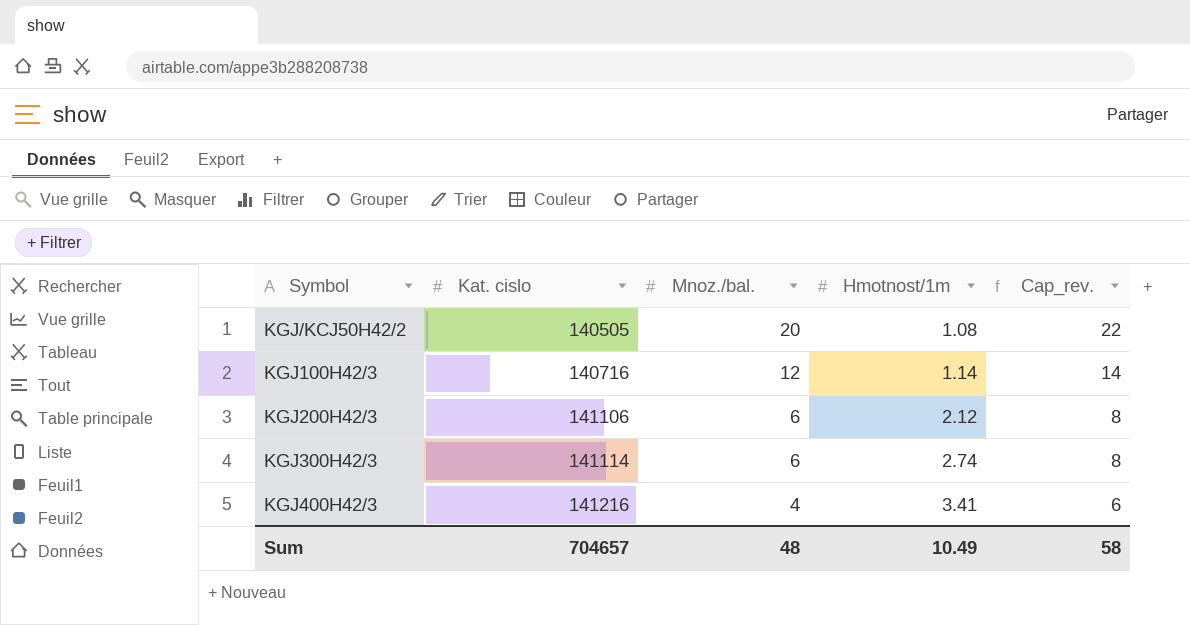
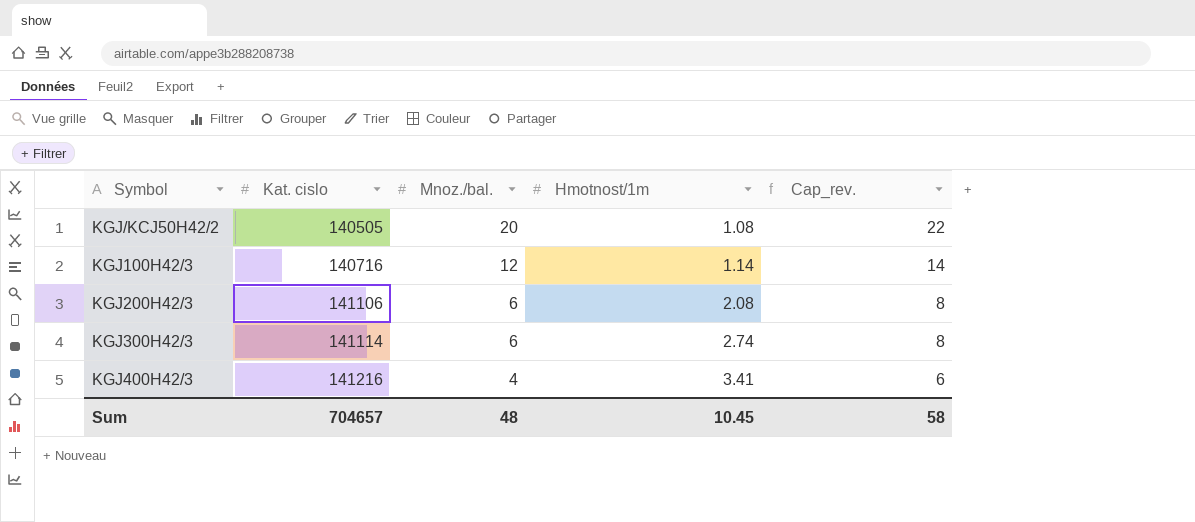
KGJ200H42/3 | Hmotnost/1m: 2.12 -> 2.08
Sum | Hmotnost/1m: 10.49 -> 10.45

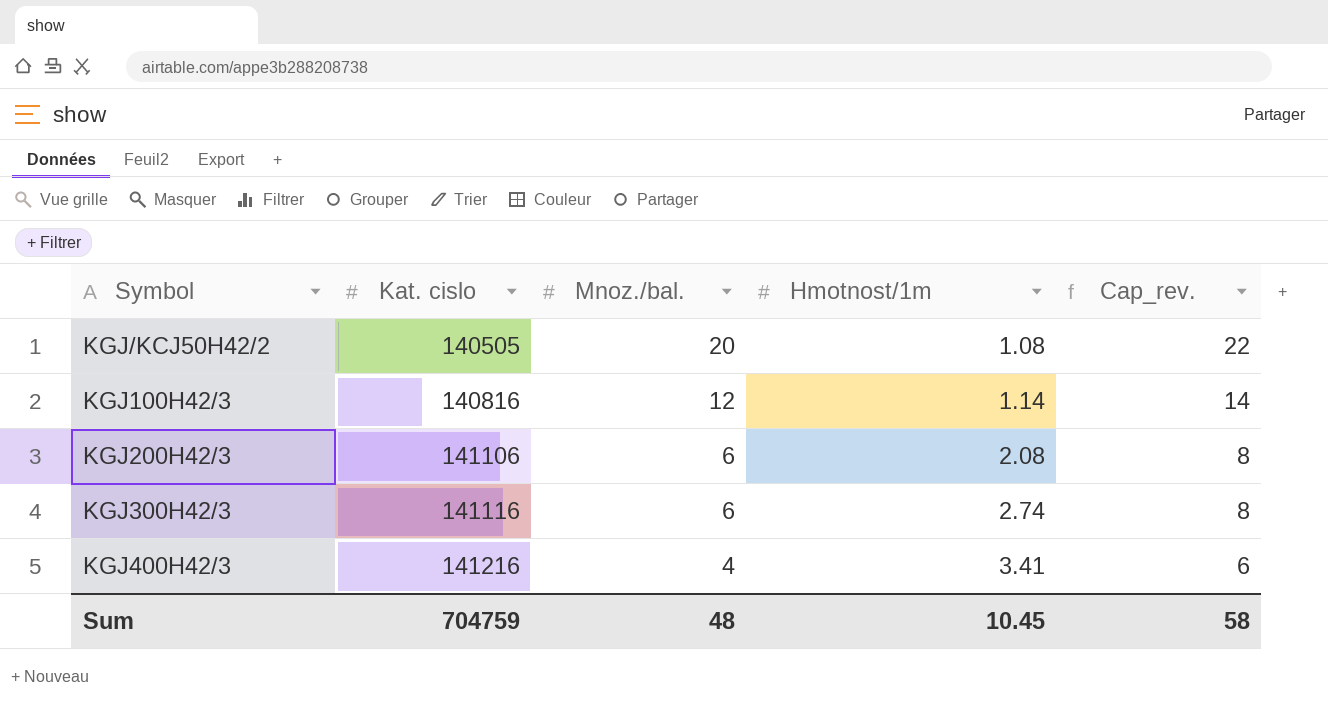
KGJ100H42/3 | Kat. cislo: 140716 -> 140816
KGJ300H42/3 | Kat. cislo: 141114 -> 141116
Sum | Kat. cislo: 704657 -> 704759

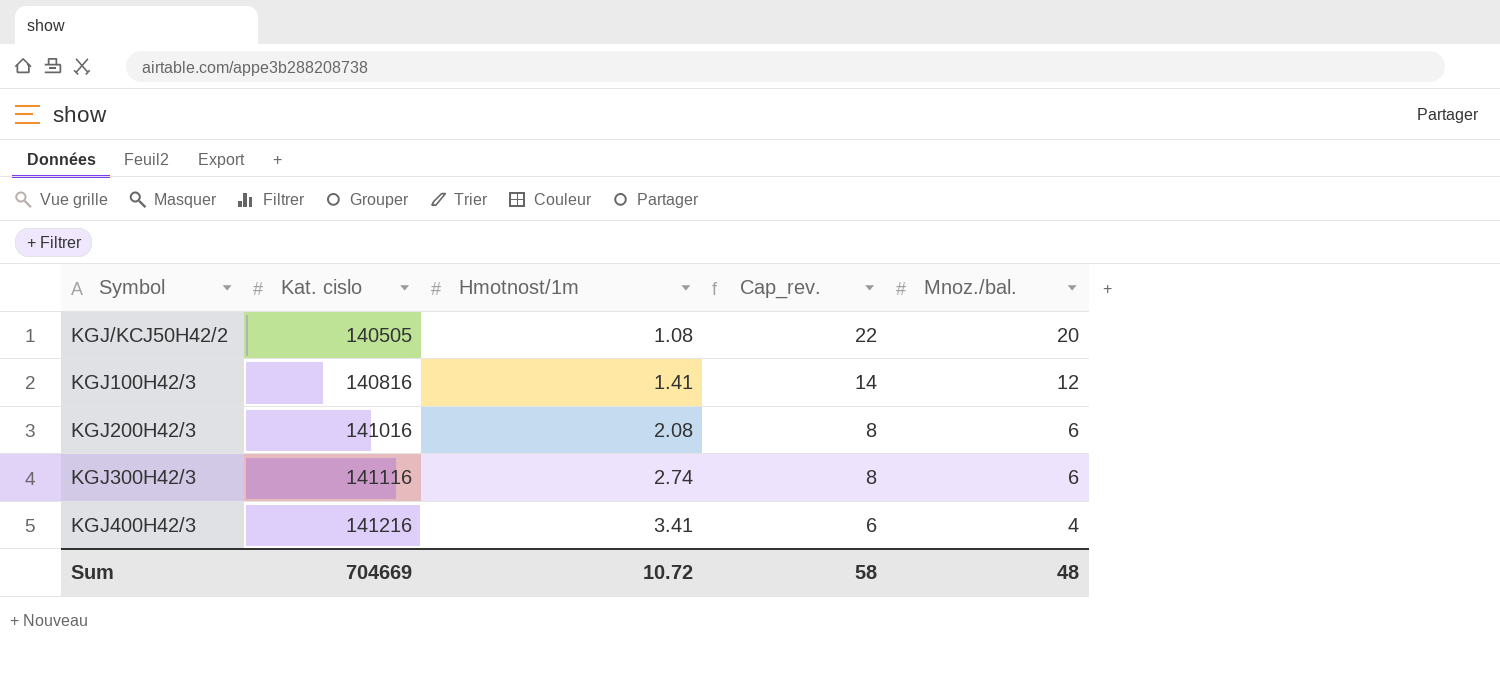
column Mnoz./bal. | position: 3 -> 5
KGJ100H42/3 | Hmotnost/1m: 1.14 -> 1.41
KGJ200H42/3 | Kat. cislo: 141106 -> 141016
Sum | Kat. cislo: 704759 -> 704669
Sum | Hmotnost/1m: 10.45 -> 10.72

